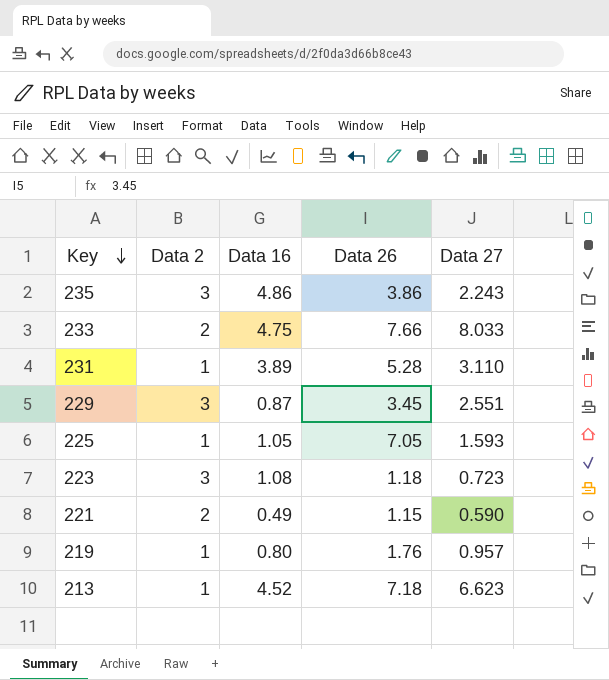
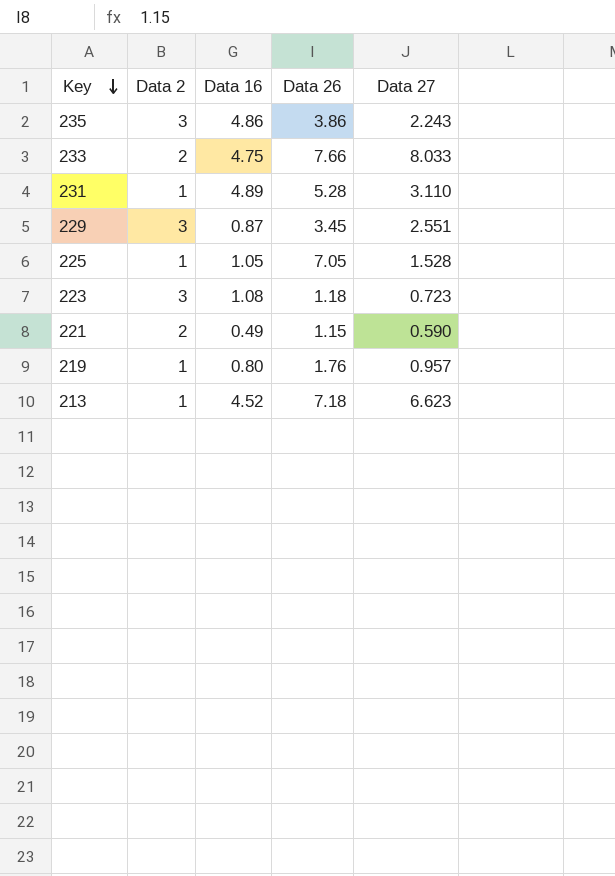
231 | Data 16: 3.89 -> 4.89
225 | Data 27: 1.593 -> 1.528

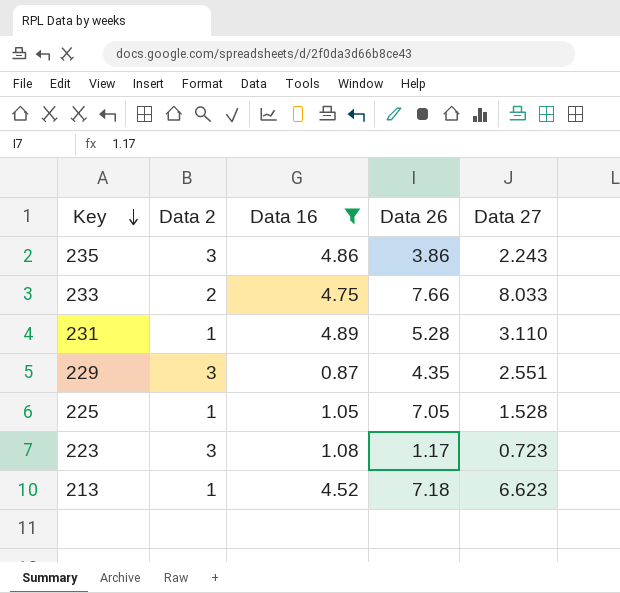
filter: none -> Data 16 >= 0.87
229 | Data 26: 3.45 -> 4.35
223 | Data 26: 1.18 -> 1.17

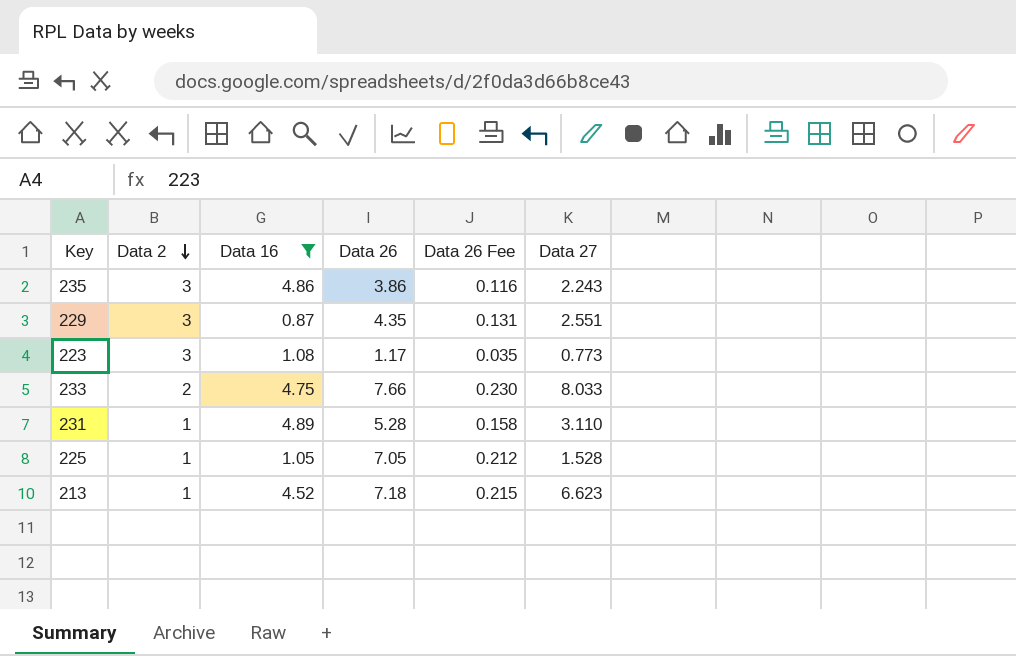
row order: Key descending -> Data 2 descending
column Data 26 Fee | formula: none -> [Data 26] * 0.03
223 | Data 27: 0.723 -> 0.773

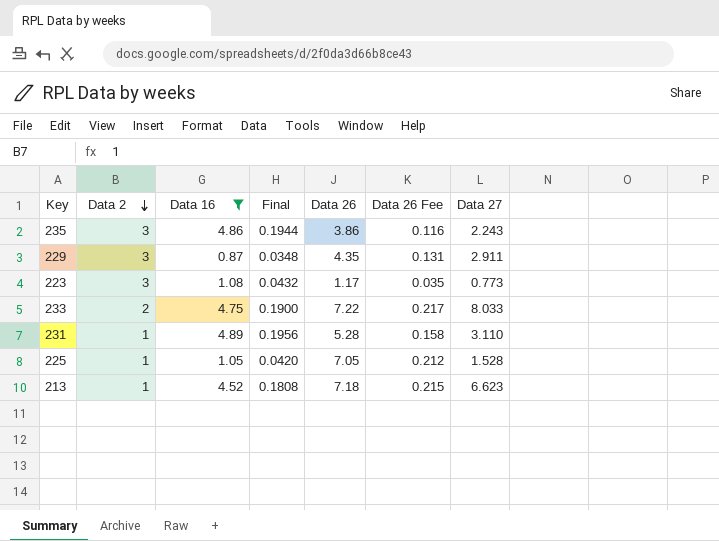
column Final | formula: none -> [Data 16] * 0.04
229 | Data 27: 2.551 -> 2.911
233 | Data 26: 7.66 -> 7.22
233 | Data 26 Fee: 0.230 -> 0.217

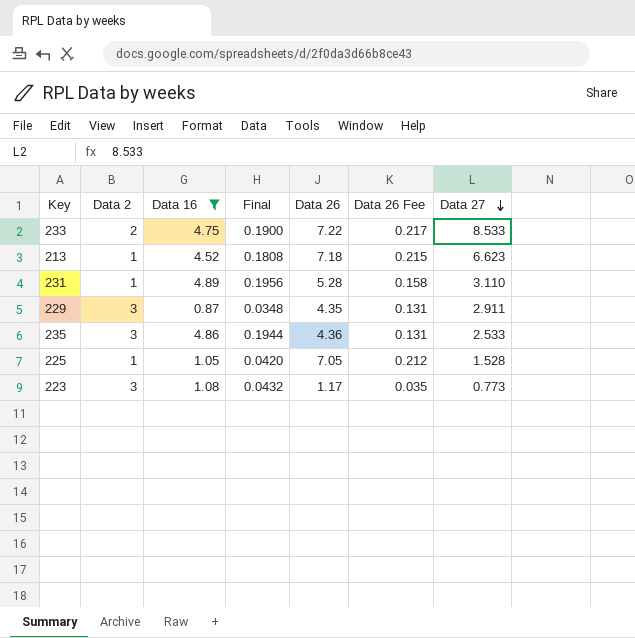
row order: Data 2 descending -> Data 27 descending
233 | Data 27: 8.033 -> 8.533
235 | Data 26: 3.86 -> 4.36
235 | Data 26 Fee: 0.116 -> 0.131
235 | Data 27: 2.243 -> 2.533

